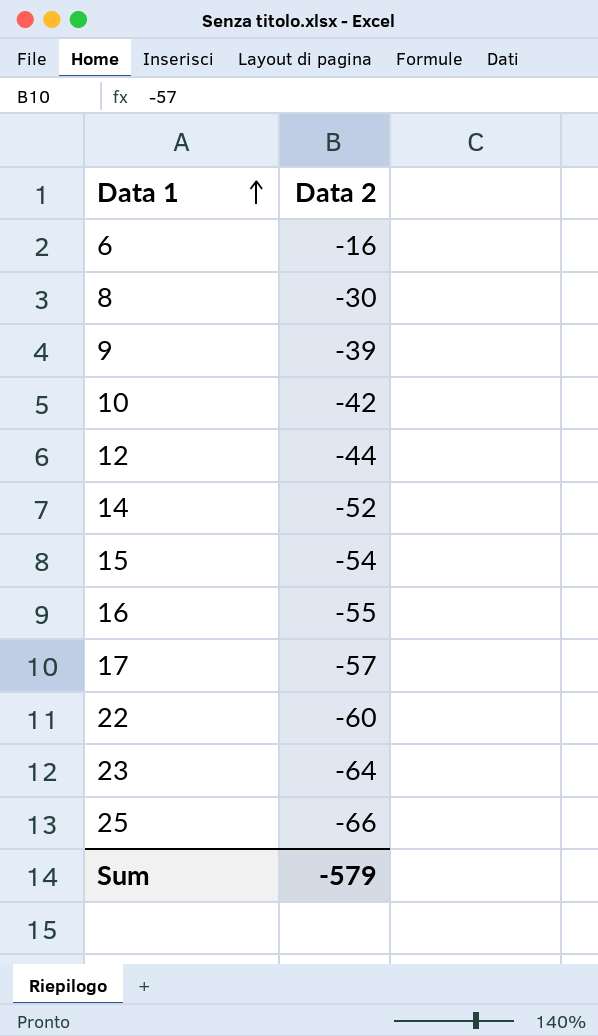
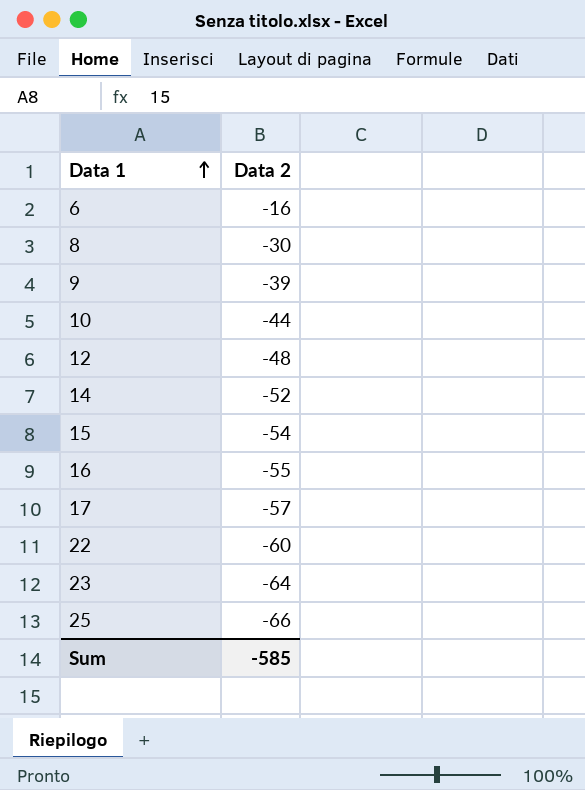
10 | Data 2: -42 -> -44
12 | Data 2: -44 -> -48
Sum | Data 2: -579 -> -585

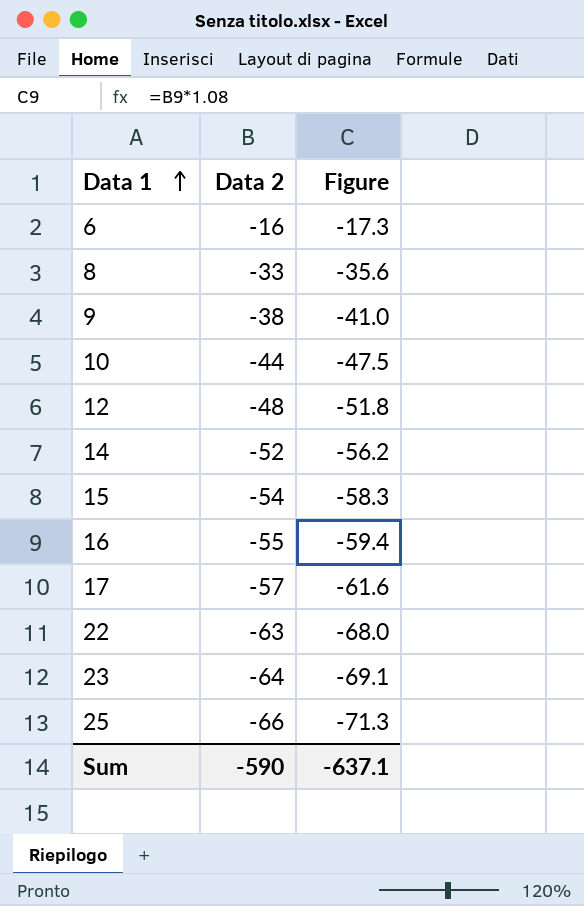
column Figure | formula: none -> [Data 2] * 1.08
8 | Data 2: -30 -> -33
9 | Data 2: -39 -> -38
22 | Data 2: -60 -> -63
Sum | Data 2: -585 -> -590

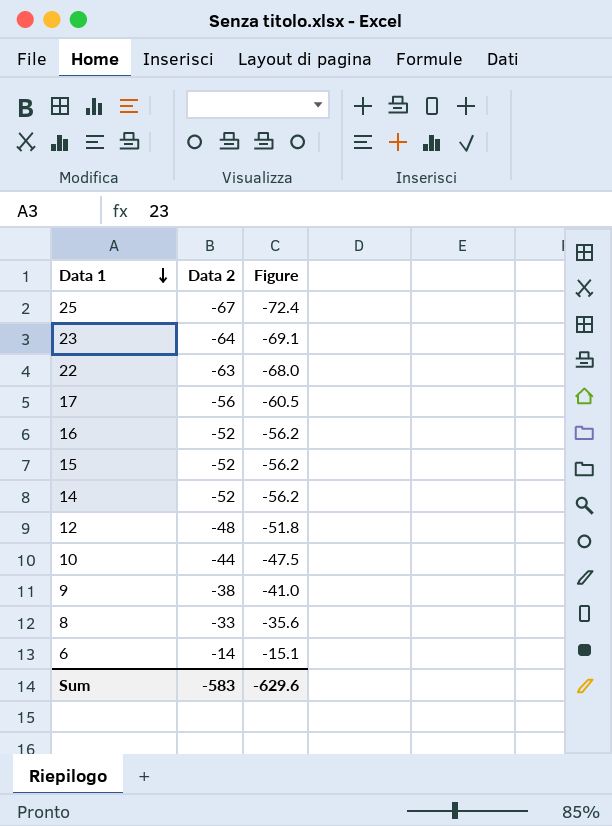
row order: Data 1 ascending -> Data 1 descending
25 | Data 2: -66 -> -67
25 | Figure: -71.3 -> -72.4
17 | Data 2: -57 -> -56
17 | Figure: -61.6 -> -60.5
16 | Data 2: -55 -> -52
16 | Figure: -59.4 -> -56.2
15 | Data 2: -54 -> -52
15 | Figure: -58.3 -> -56.2
6 | Data 2: -16 -> -14
6 | Figure: -17.3 -> -15.1
Sum | Data 2: -590 -> -583
Sum | Figure: -637.1 -> -629.6

